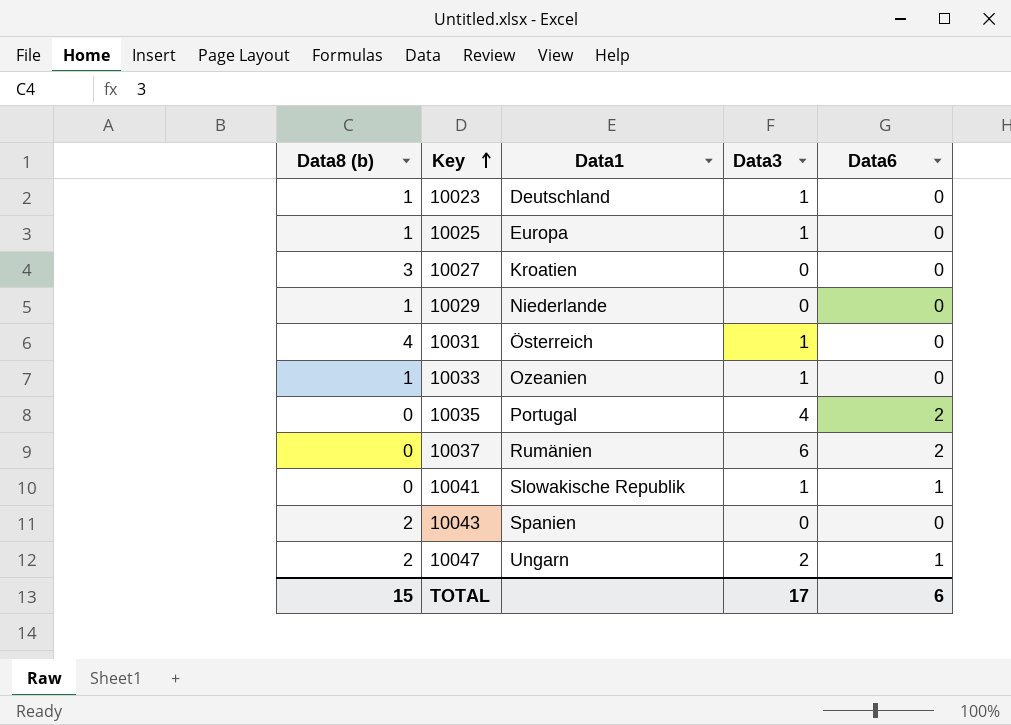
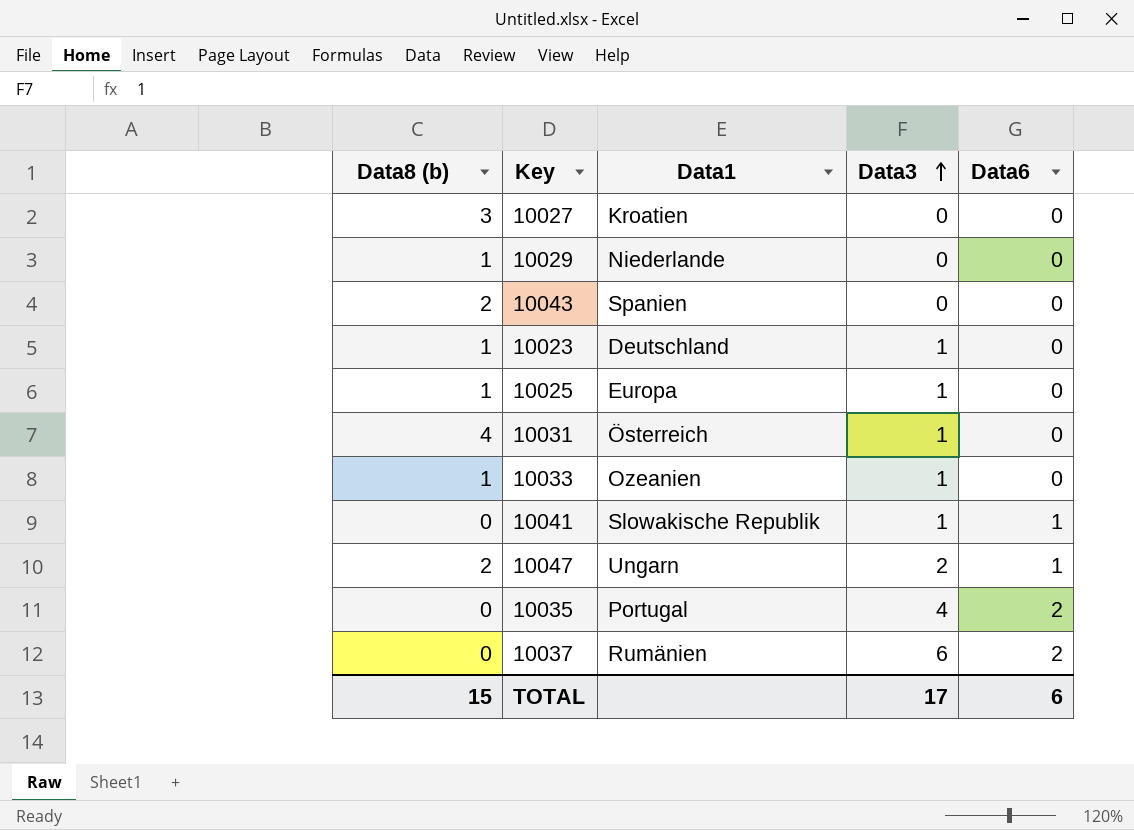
row order: Key ascending -> Data3 ascending

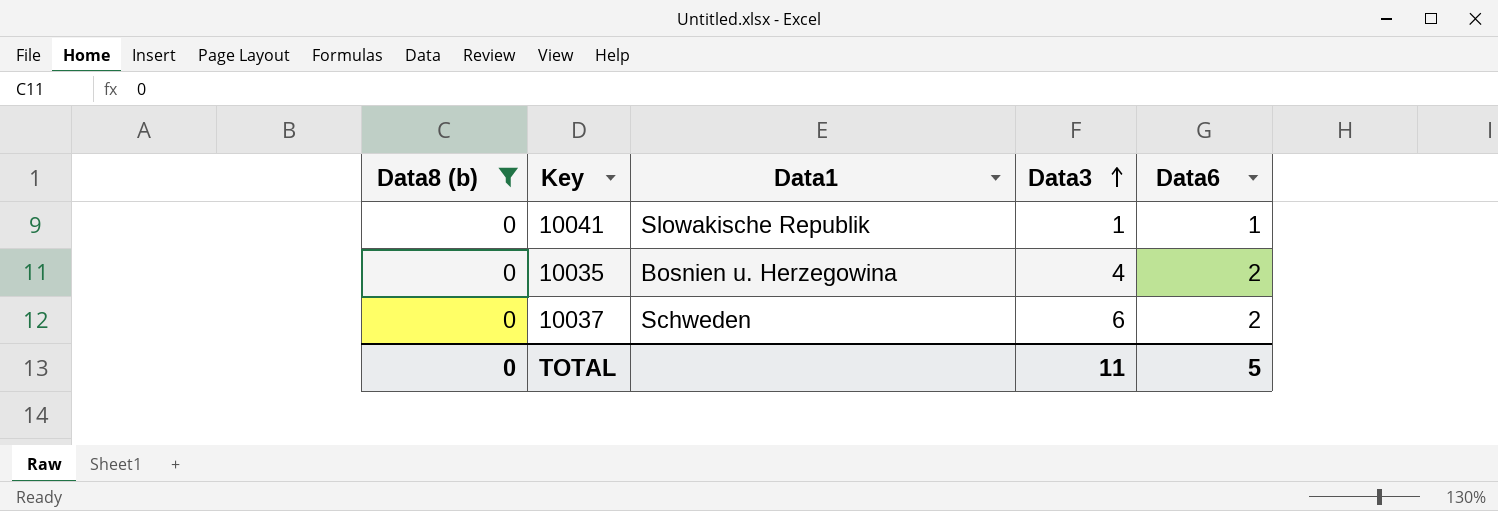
filter: none -> Data8 (b) = 0
10035 | Data1: Portugal -> Bosnien u. Herzegowina
10037 | Data1: Rumänien -> Schweden
TOTAL | Data8 (b): 15 -> 0
TOTAL | Data3: 17 -> 11
TOTAL | Data6: 6 -> 5

